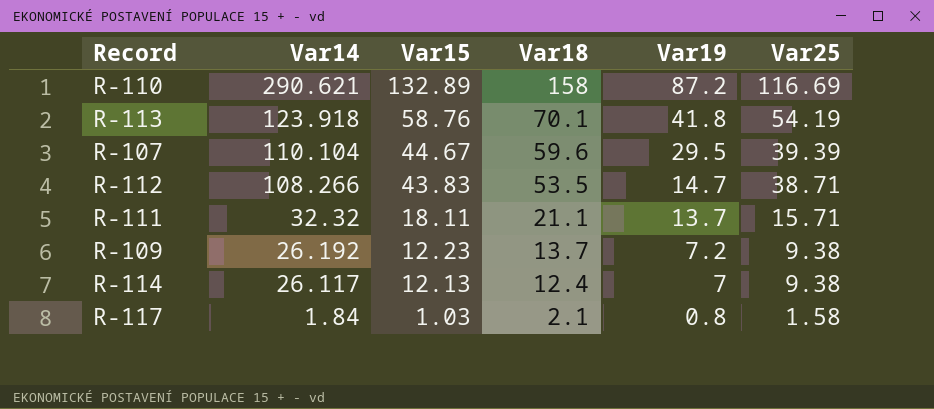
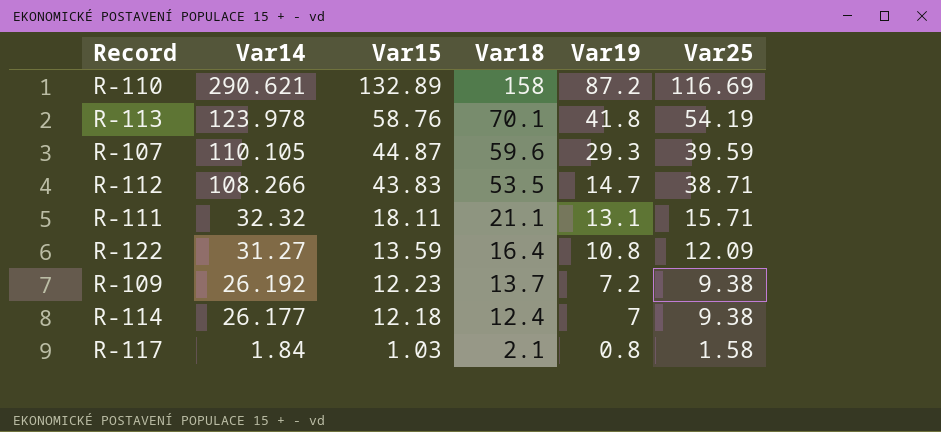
R-113 | Var14: 123.918 -> 123.978
R-107 | Var14: 110.104 -> 110.105
R-107 | Var15: 44.67 -> 44.87
R-107 | Var19: 29.5 -> 29.3
R-107 | Var25: 39.39 -> 39.59
R-111 | Var19: 13.7 -> 13.1
row R-122: none -> 31.27 | 13.59 | 16.4 | 10.8 | 12.09
R-114 | Var14: 26.117 -> 26.177
R-114 | Var15: 12.13 -> 12.18

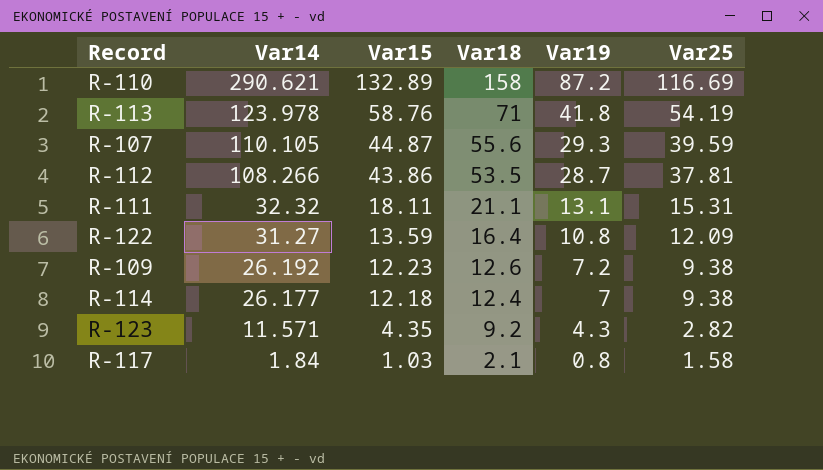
R-113 | Var18: 70.1 -> 71
R-107 | Var18: 59.6 -> 55.6
R-112 | Var15: 43.83 -> 43.86
R-112 | Var19: 14.7 -> 28.7
R-112 | Var25: 38.71 -> 37.81
R-111 | Var25: 15.71 -> 15.31
R-109 | Var18: 13.7 -> 12.6
row R-123: none -> 11.571 | 4.35 | 9.2 | 4.3 | 2.82

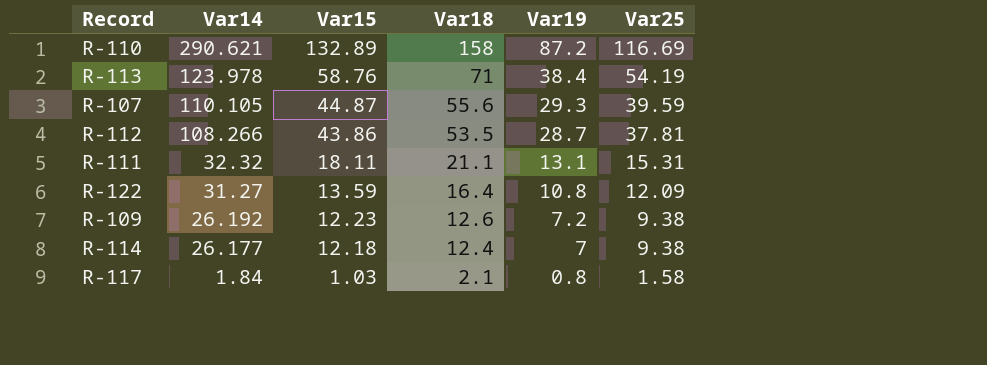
row R-123: 11.571 | 4.35 | 9.2 | 4.3 | 2.82 -> none
R-113 | Var19: 41.8 -> 38.4

